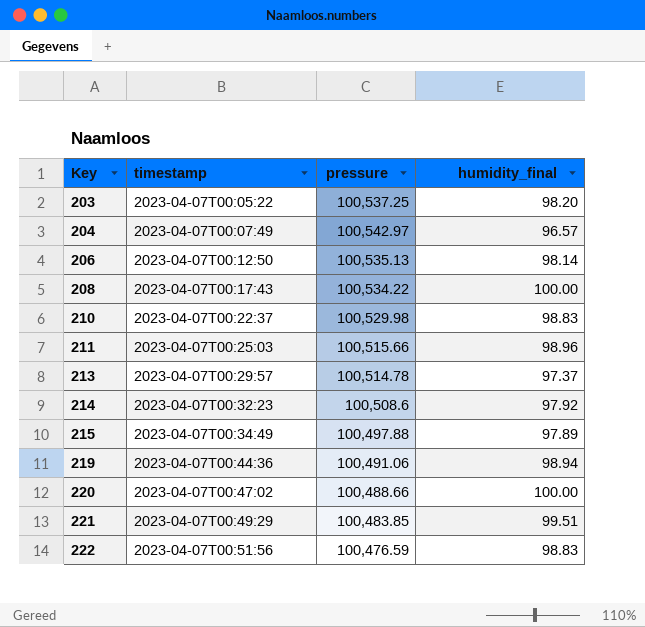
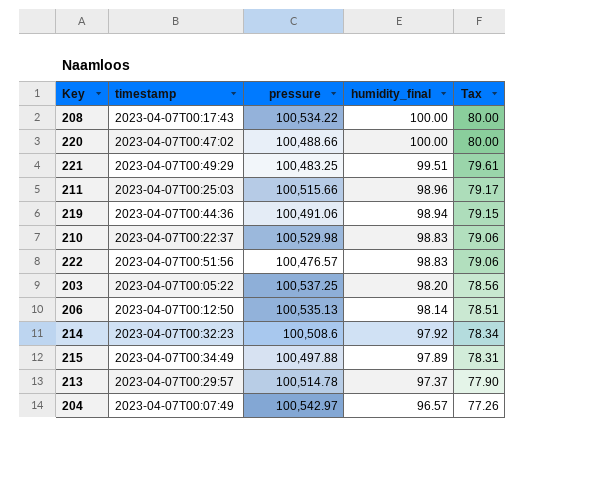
row order: Key ascending -> humidity_final descending
column Tax | formula: none -> [humidity_final] * 0.8
221 | pressure: 100,483.85 -> 100,483.25
222 | pressure: 100,476.59 -> 100,476.57

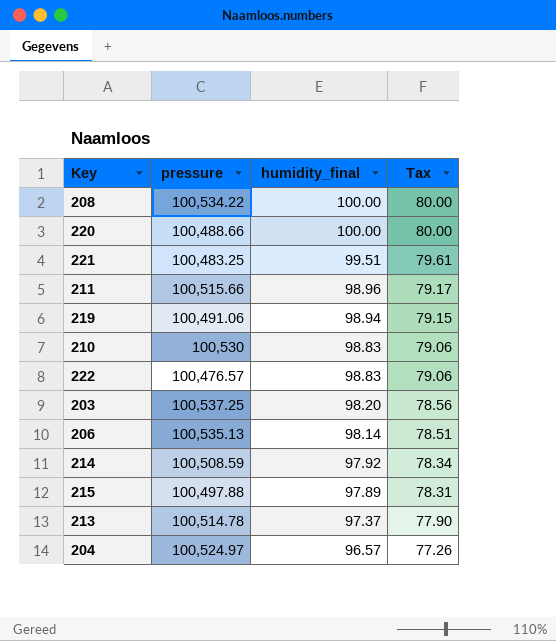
column timestamp | position: 2 -> none
210 | pressure: 100,529.98 -> 100,530
214 | pressure: 100,508.6 -> 100,508.59
204 | pressure: 100,542.97 -> 100,524.97

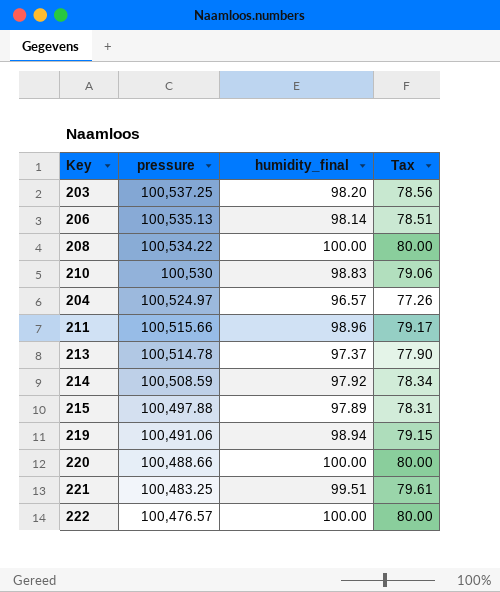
row order: humidity_final descending -> pressure descending
222 | humidity_final: 98.83 -> 100.00
222 | Tax: 79.06 -> 80.00

